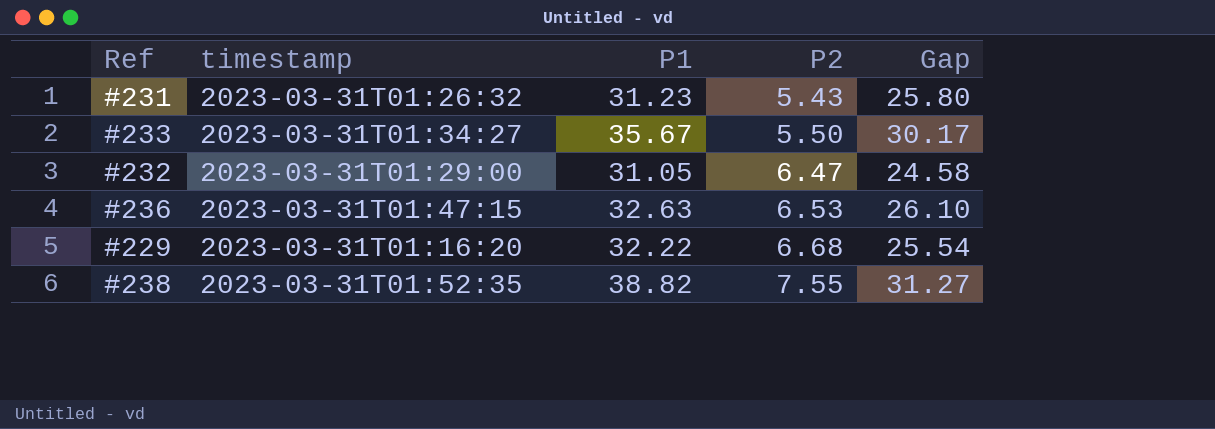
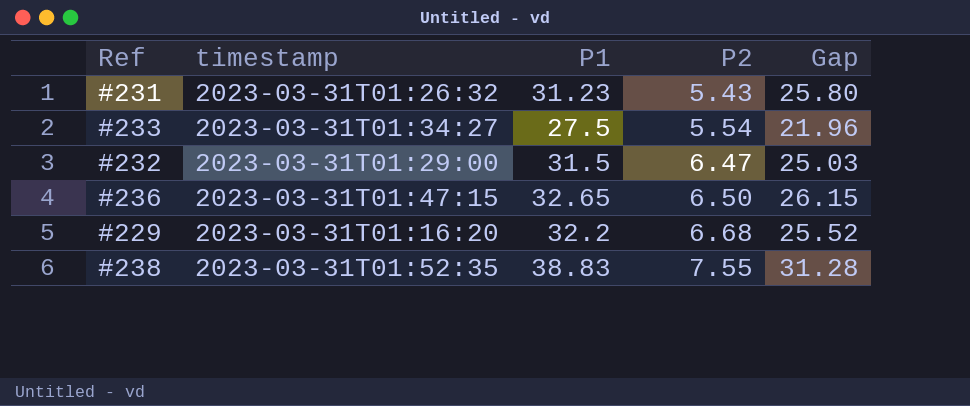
#233 | P1: 35.67 -> 27.5
#233 | P2: 5.50 -> 5.54
#233 | Gap: 30.17 -> 21.96
#232 | P1: 31.05 -> 31.5
#232 | Gap: 24.58 -> 25.03
#236 | P1: 32.63 -> 32.65
#236 | P2: 6.53 -> 6.50
#236 | Gap: 26.10 -> 26.15
#229 | P1: 32.22 -> 32.2
#229 | Gap: 25.54 -> 25.52
#238 | P1: 38.82 -> 38.83
#238 | Gap: 31.27 -> 31.28

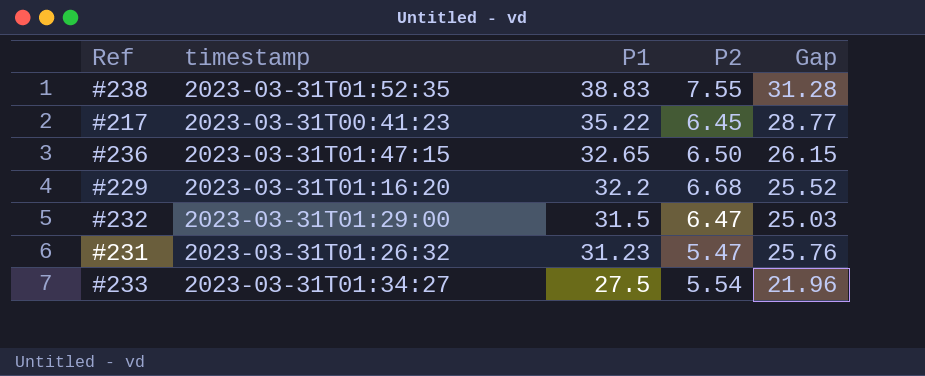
row order: P2 ascending -> P1 descending
row #217: none -> 2023-03-31T00:41:23 | 35.22 | 6.45 | 28.77
#231 | P2: 5.43 -> 5.47
#231 | Gap: 25.80 -> 25.76

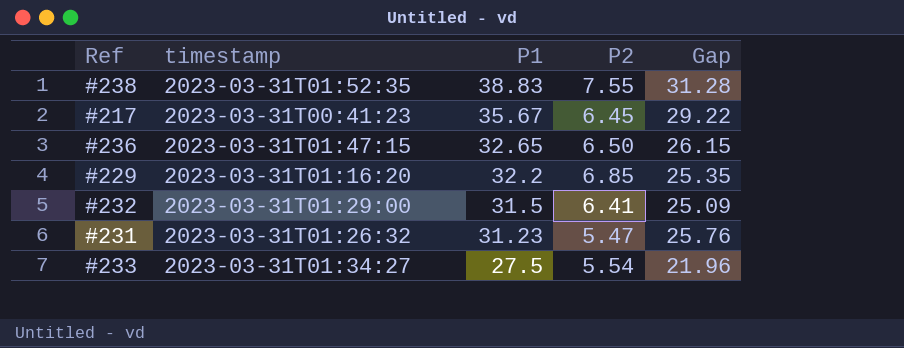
#217 | P1: 35.22 -> 35.67
#217 | Gap: 28.77 -> 29.22
#229 | P2: 6.68 -> 6.85
#229 | Gap: 25.52 -> 25.35
#232 | P2: 6.47 -> 6.41
#232 | Gap: 25.03 -> 25.09

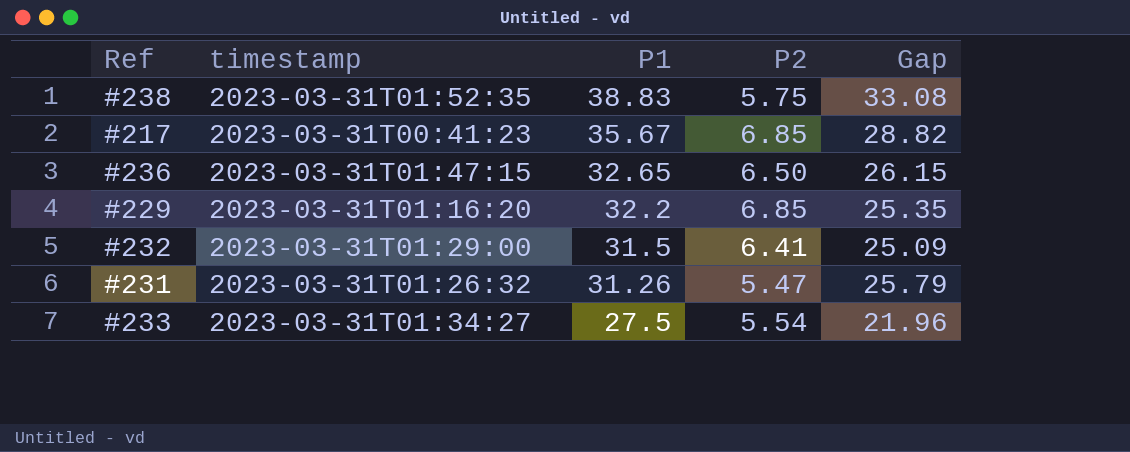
#238 | P2: 7.55 -> 5.75
#238 | Gap: 31.28 -> 33.08
#217 | P2: 6.45 -> 6.85
#217 | Gap: 29.22 -> 28.82
#231 | P1: 31.23 -> 31.26
#231 | Gap: 25.76 -> 25.79

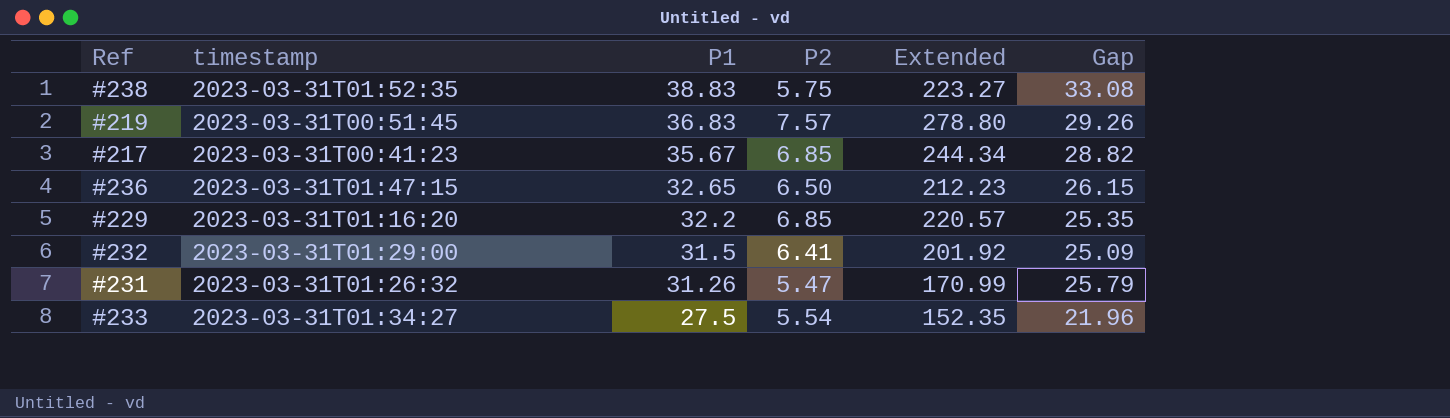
column Extended | formula: none -> [P1] * [P2]
row #219: none -> 2023-03-31T00:51:45 | 36.83 | 7.57 | 278.80 | 29.26

